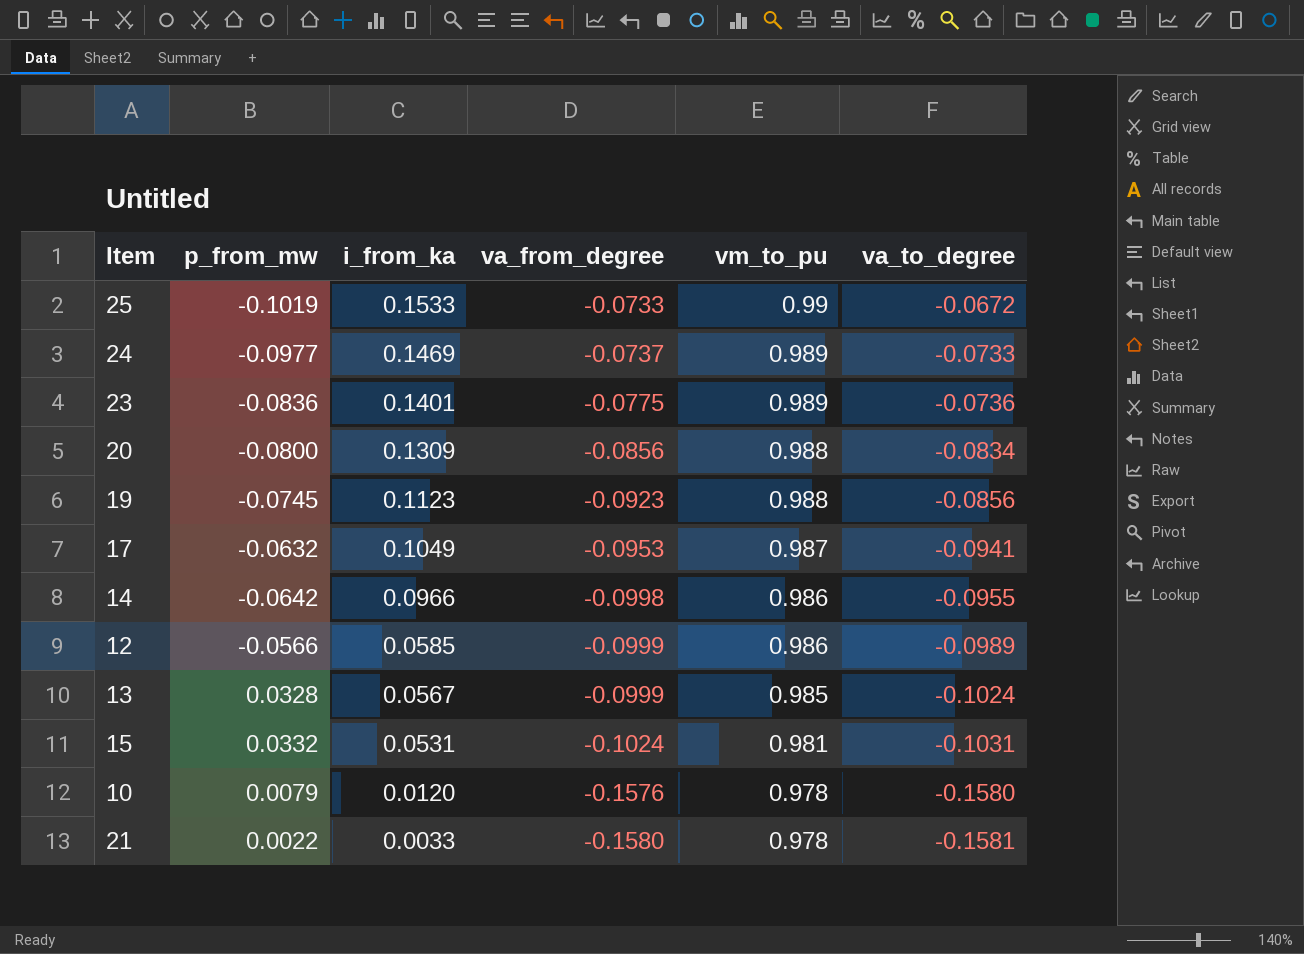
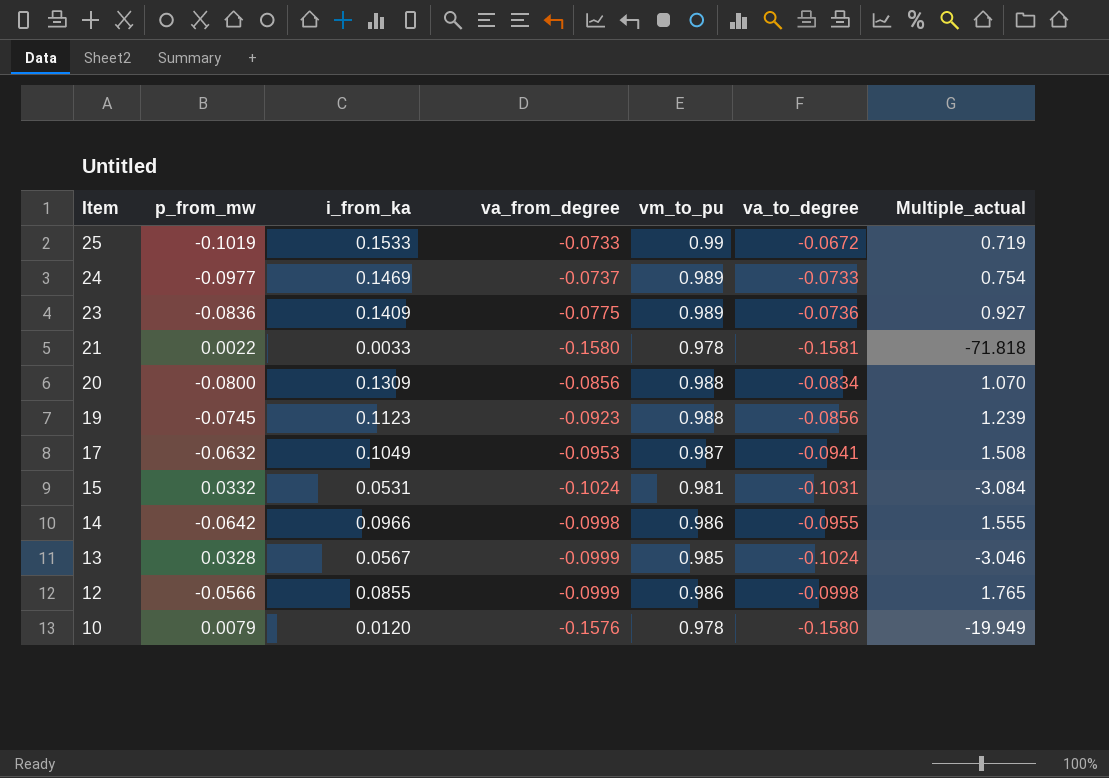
row order: i_from_ka descending -> Item descending
column Multiple_actual | formula: none -> [va_from_degree] / [p_from_mw]
23 | i_from_ka: 0.1401 -> 0.1409
12 | i_from_ka: 0.0585 -> 0.0855
12 | va_to_degree: -0.0989 -> -0.0998

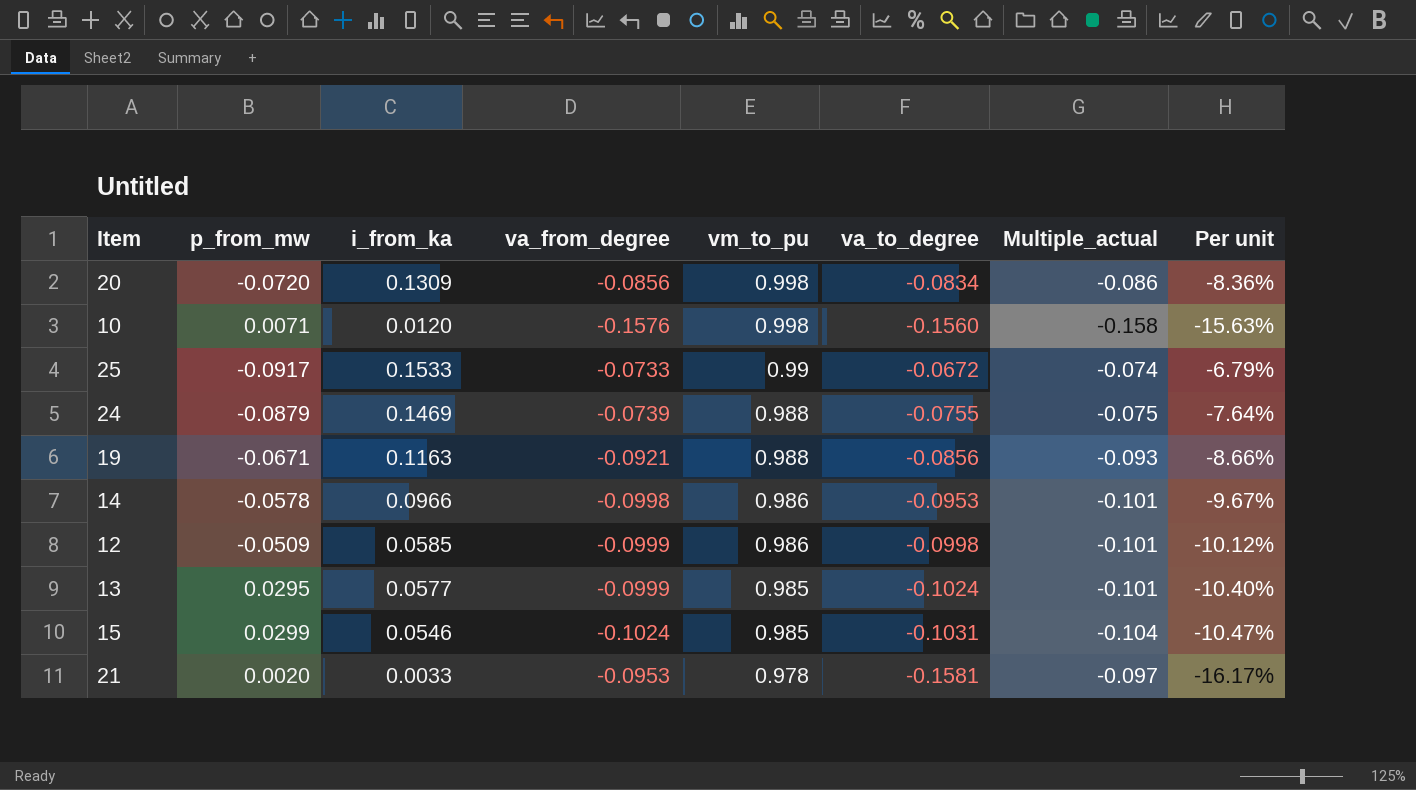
row order: Item descending -> vm_to_pu descending
column Multiple_actual | formula: [va_from_degree] / [p_from_mw] -> [va_from_degree] / [vm_to_pu]
column Per unit | formula: none -> [va_to_degree] / [vm_to_pu]
row 23: -0.0836 | 0.1409 | -0.0775 | 0.989 | -0.0736 | 0.927 -> none
row 17: -0.0632 | 0.1049 | -0.0953 | 0.987 | -0.0941 | 1.508 -> none
20 | p_from_mw: -0.0800 -> -0.0720
20 | vm_to_pu: 0.988 -> 0.998
10 | p_from_mw: 0.0079 -> 0.0071
10 | vm_to_pu: 0.978 -> 0.998
10 | va_to_degree: -0.1580 -> -0.1560
25 | p_from_mw: -0.1019 -> -0.0917
24 | p_from_mw: -0.0977 -> -0.0879
24 | va_from_degree: -0.0737 -> -0.0739
24 | vm_to_pu: 0.989 -> 0.988
24 | va_to_degree: -0.0733 -> -0.0755
19 | p_from_mw: -0.0745 -> -0.0671
19 | i_from_ka: 0.1123 -> 0.1163
19 | va_from_degree: -0.0923 -> -0.0921
14 | p_from_mw: -0.0642 -> -0.0578
14 | va_to_degree: -0.0955 -> -0.0953
12 | p_from_mw: -0.0566 -> -0.0509
12 | i_from_ka: 0.0855 -> 0.0585
13 | p_from_mw: 0.0328 -> 0.0295
13 | i_from_ka: 0.0567 -> 0.0577
15 | p_from_mw: 0.0332 -> 0.0299
15 | i_from_ka: 0.0531 -> 0.0546
15 | vm_to_pu: 0.981 -> 0.985
21 | p_from_mw: 0.0022 -> 0.0020
21 | va_from_degree: -0.1580 -> -0.0953

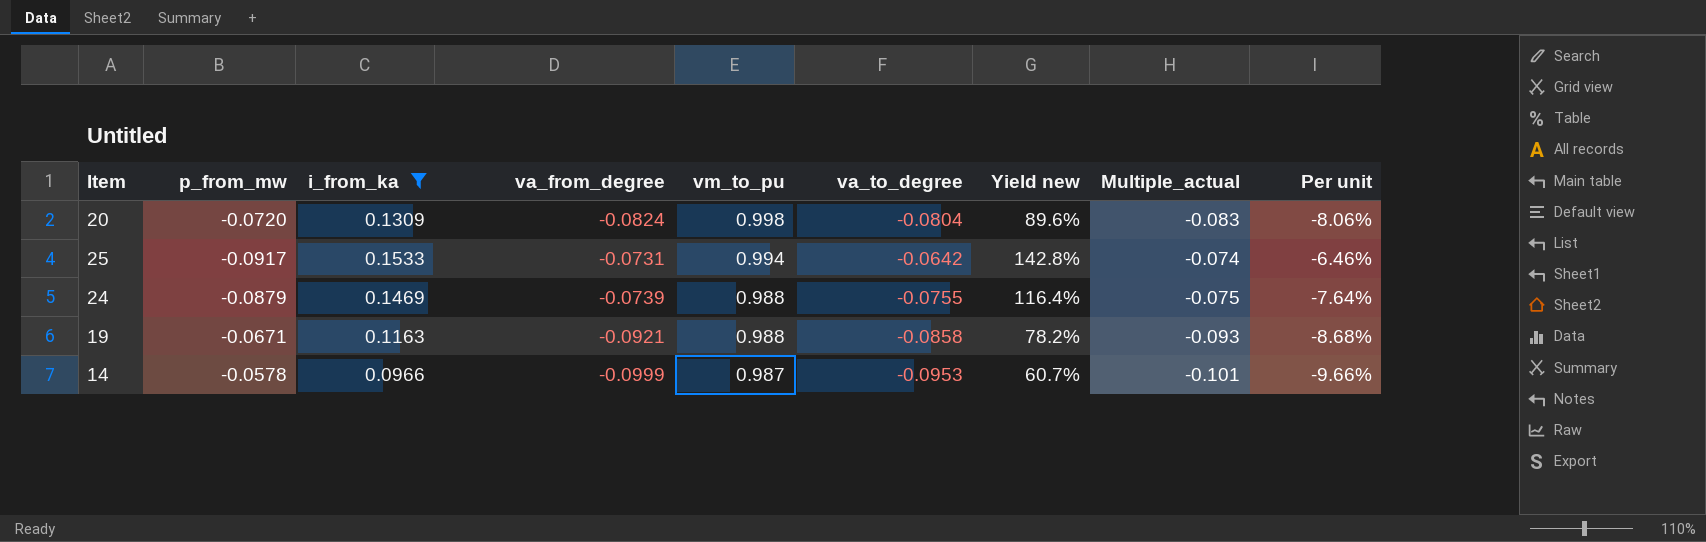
filter: none -> i_from_ka >= 0.0966
column Yield new | formula: none -> [p_from_mw] / [va_to_degree]
20 | va_from_degree: -0.0856 -> -0.0824
20 | va_to_degree: -0.0834 -> -0.0804
20 | Multiple_actual: -0.086 -> -0.083
20 | Per unit: -8.36% -> -8.06%
25 | va_from_degree: -0.0733 -> -0.0731
25 | vm_to_pu: 0.99 -> 0.994
25 | va_to_degree: -0.0672 -> -0.0642
25 | Per unit: -6.79% -> -6.46%
19 | va_to_degree: -0.0856 -> -0.0858
19 | Per unit: -8.66% -> -8.68%
14 | va_from_degree: -0.0998 -> -0.0999
14 | vm_to_pu: 0.986 -> 0.987
14 | Per unit: -9.67% -> -9.66%

